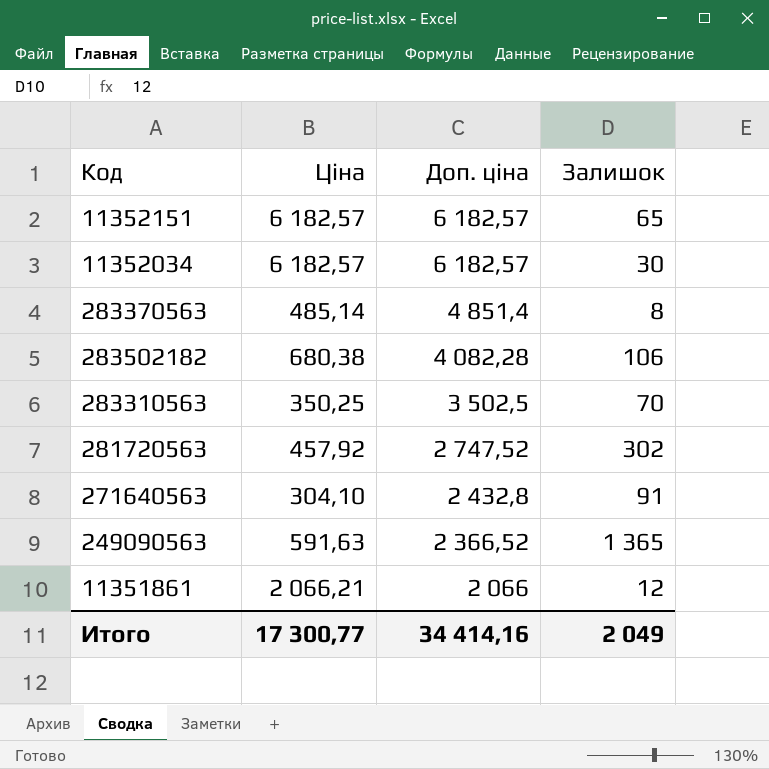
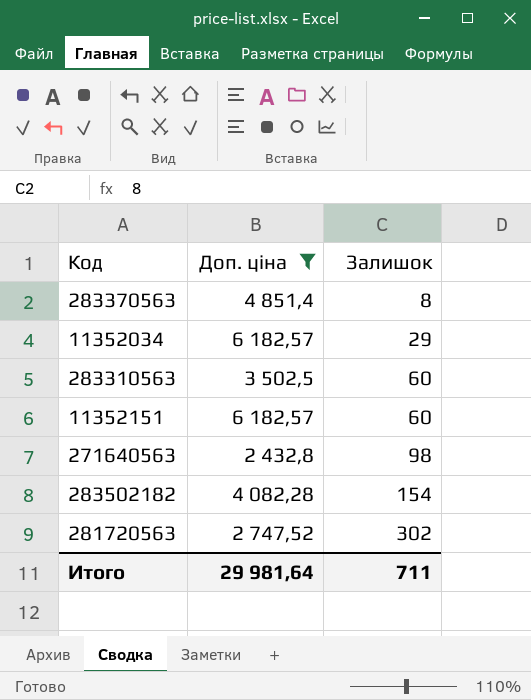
filter: none -> Доп. ціна >= 2 432,8
row order: Доп. ціна descending -> Залишок ascending
column Ціна | position: 2 -> none
11352034 | Залишок: 30 -> 29
283310563 | Залишок: 70 -> 60
11352151 | Залишок: 65 -> 60
271640563 | Залишок: 91 -> 98
283502182 | Залишок: 106 -> 154
Итого | Доп. ціна: 34 414,16 -> 29 981,64
Итого | Залишок: 2 049 -> 711

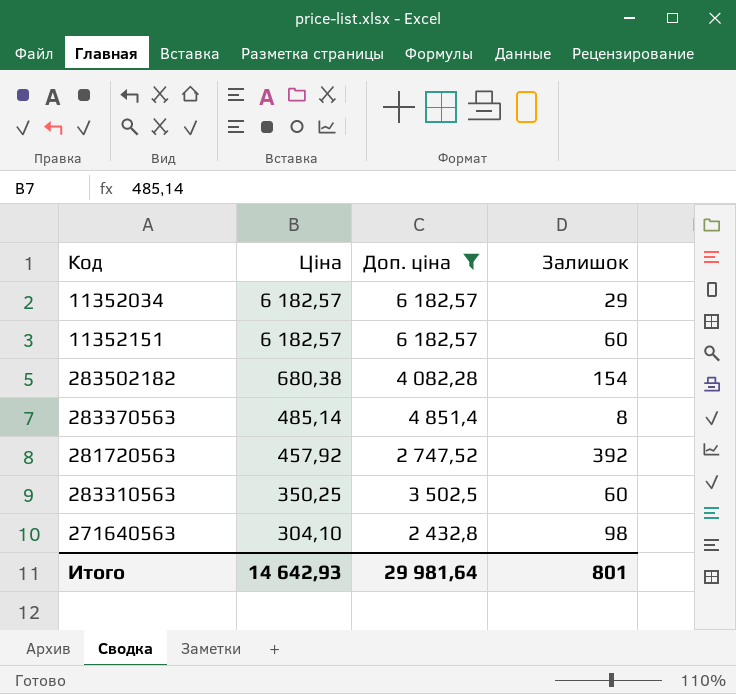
row order: Залишок ascending -> Ціна descending
column Ціна | position: none -> 2
281720563 | Залишок: 302 -> 392
Итого | Залишок: 711 -> 801

